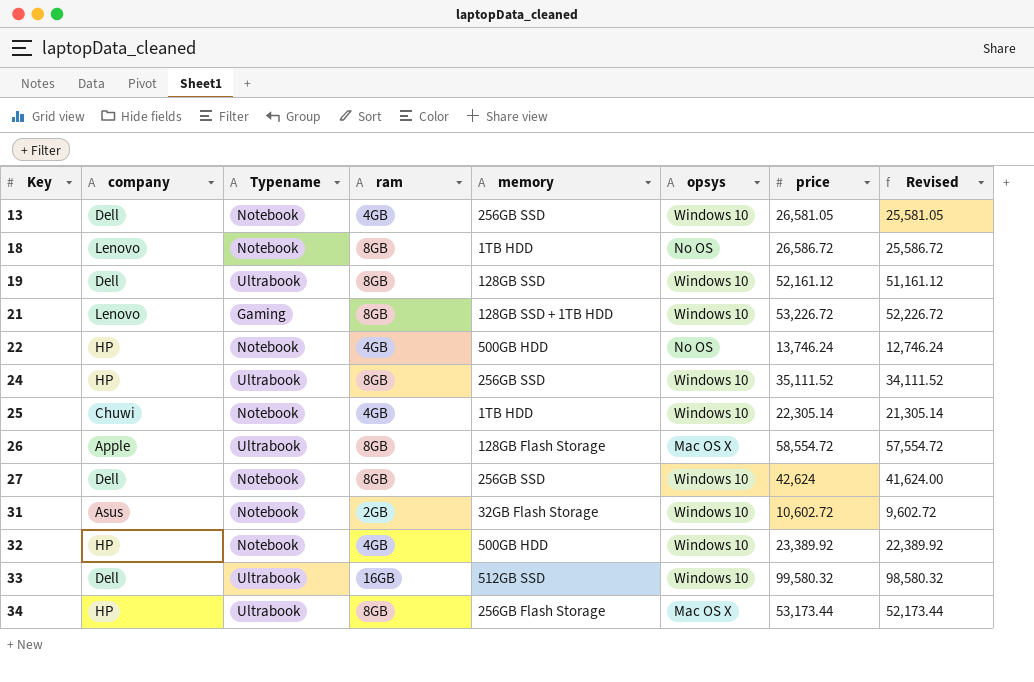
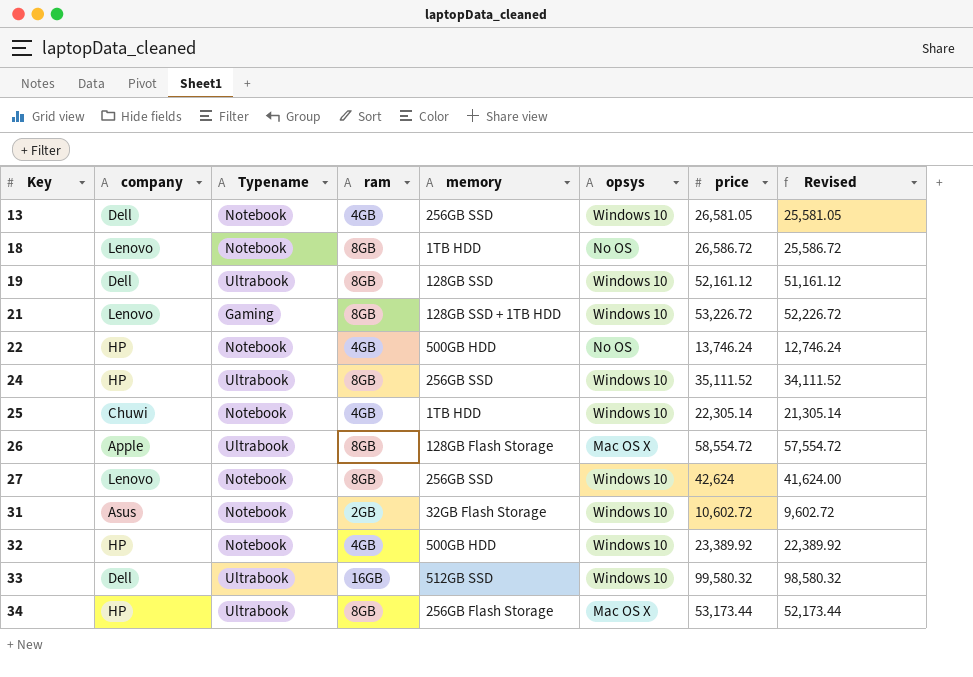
27 | company: Dell -> Lenovo

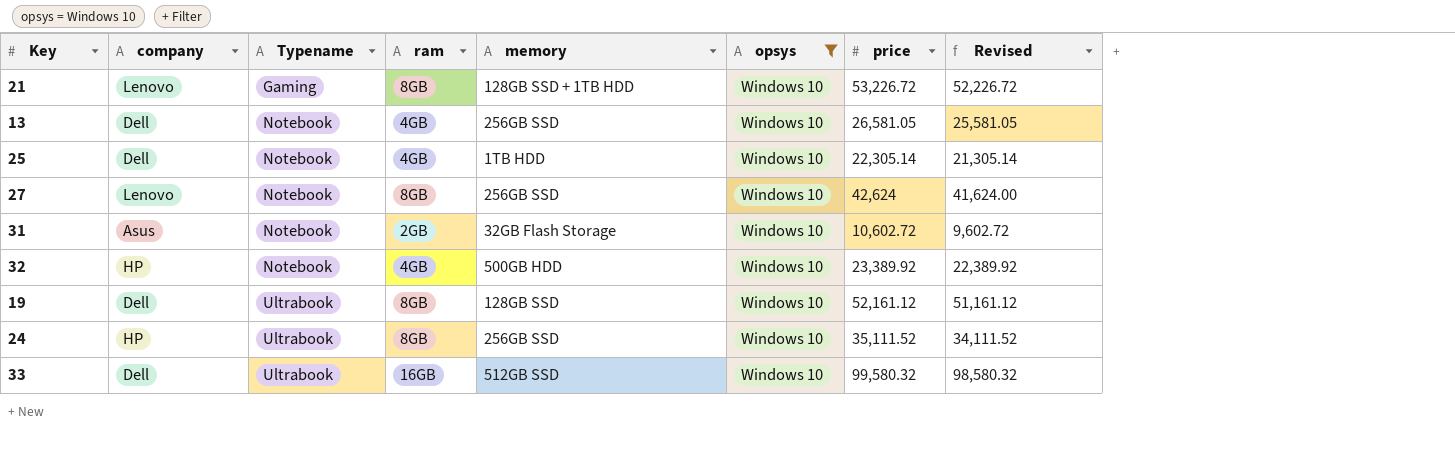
filter: none -> opsys = Windows 10
row order: Key ascending -> Typename ascending
25 | company: Chuwi -> Dell

